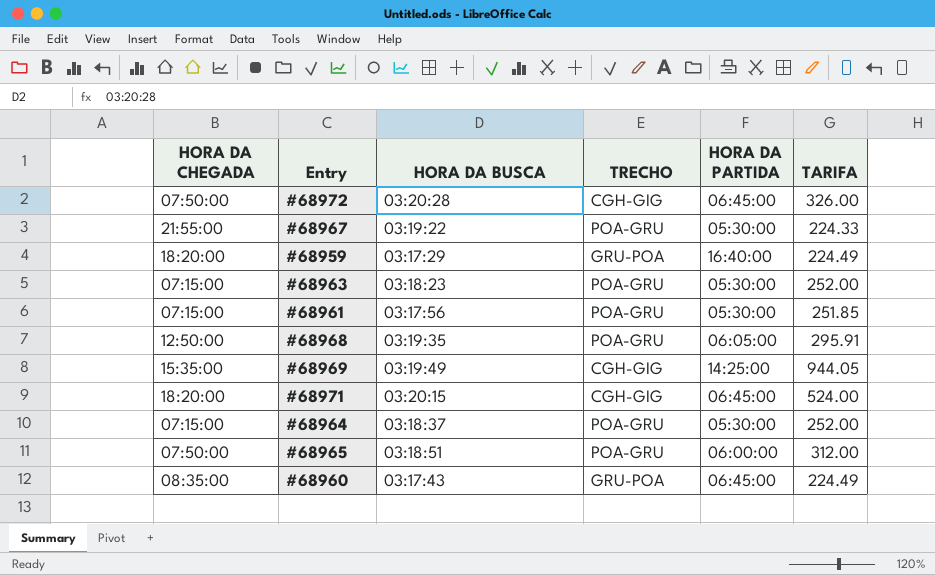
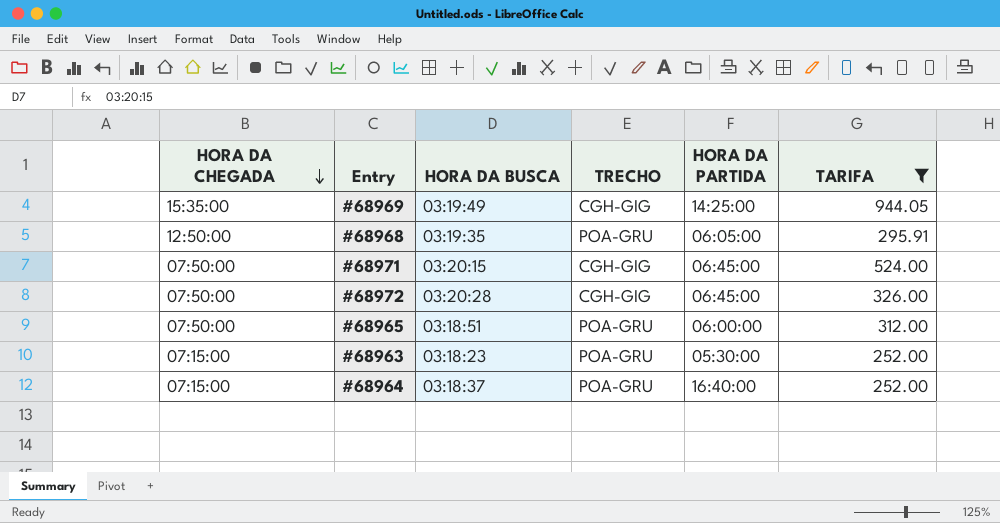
filter: none -> TARIFA >= 252.00
row order: none -> HORA DA CHEGADA descending
#68971 | HORA DA CHEGADA: 18:20:00 -> 07:50:00
#68964 | HORA DA PARTIDA: 05:30:00 -> 16:40:00

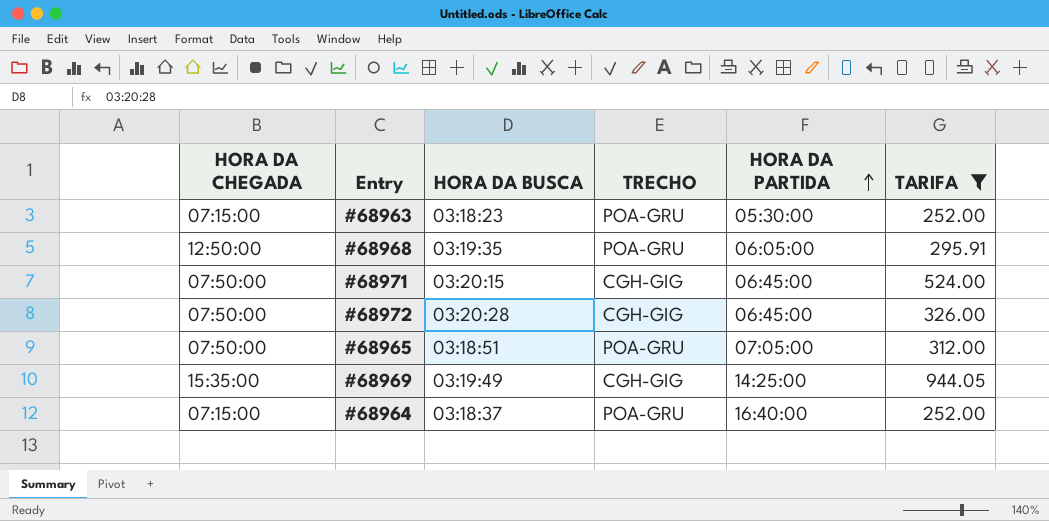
row order: HORA DA CHEGADA descending -> HORA DA PARTIDA ascending
#68965 | HORA DA PARTIDA: 06:00:00 -> 07:05:00

